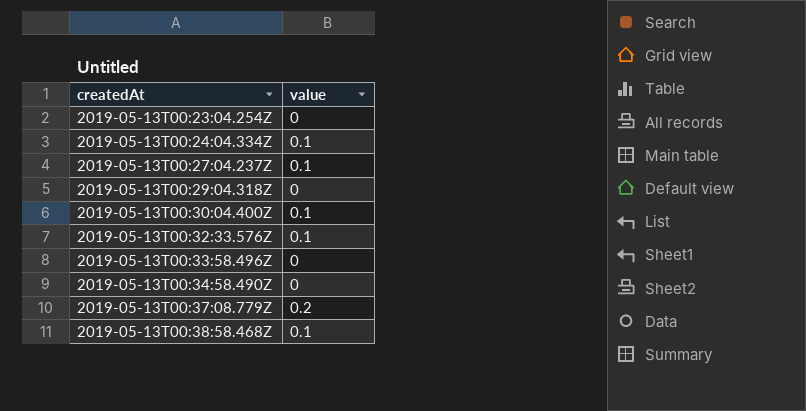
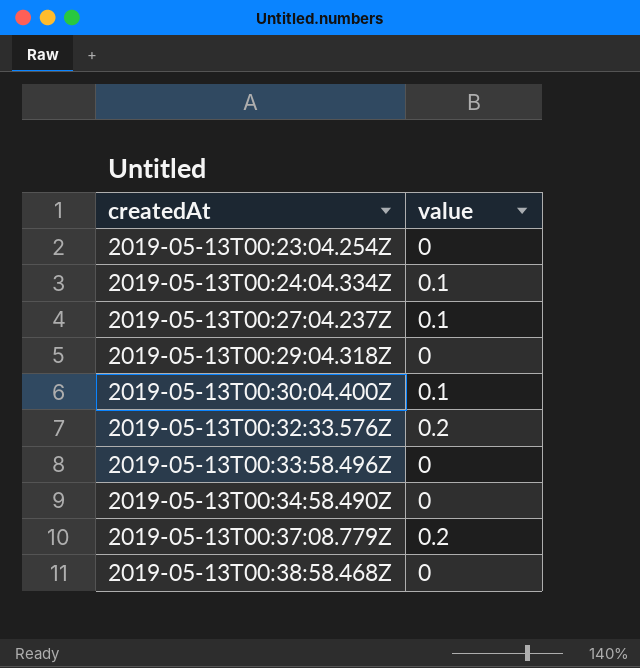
2019-05-13T00:32:33.576Z | value: 0.1 -> 0.2
2019-05-13T00:38:58.468Z | value: 0.1 -> 0

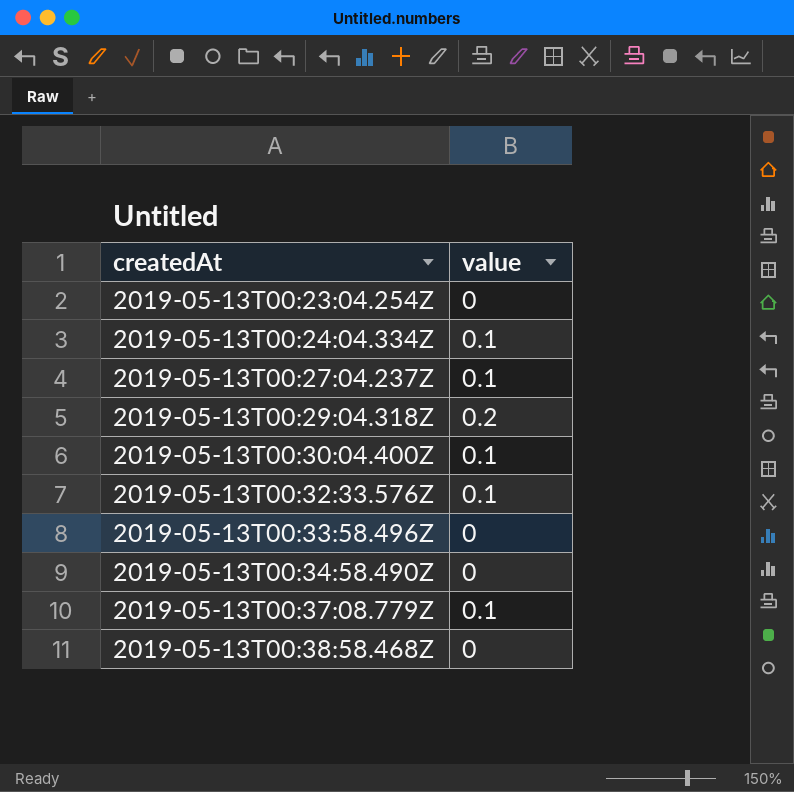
2019-05-13T00:29:04.318Z | value: 0 -> 0.2
2019-05-13T00:32:33.576Z | value: 0.2 -> 0.1
2019-05-13T00:37:08.779Z | value: 0.2 -> 0.1

